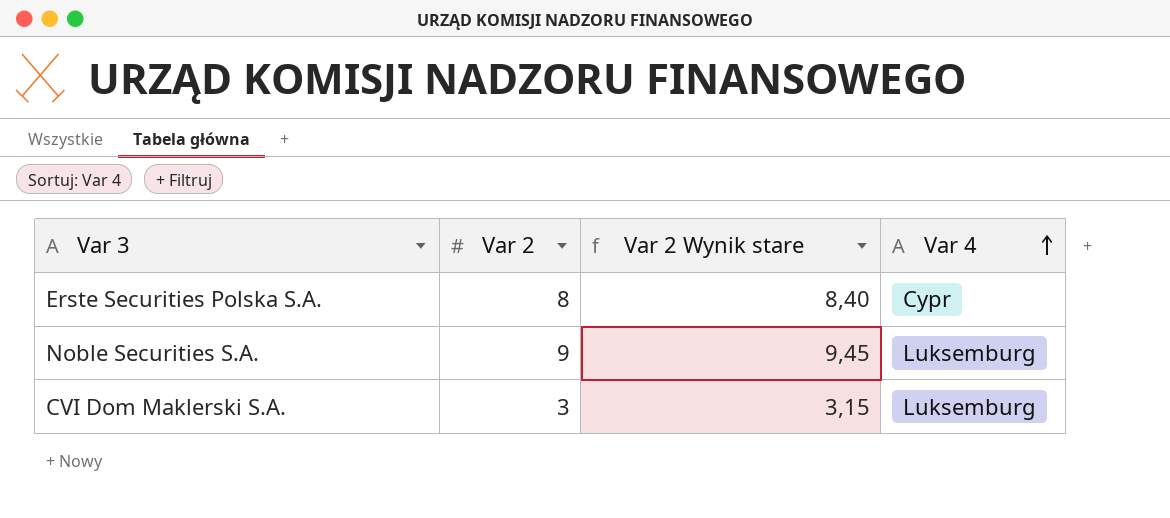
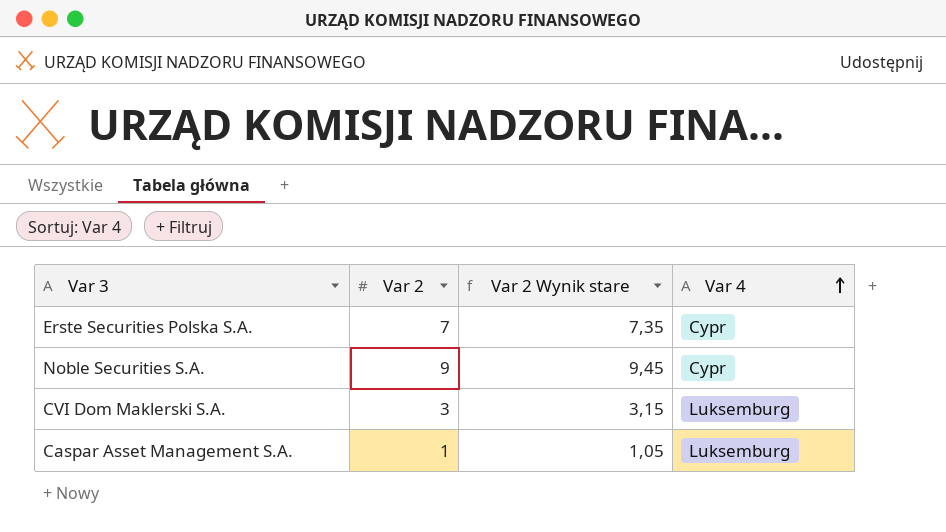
Erste Securities Polska S.A. | Var 2: 8 -> 7
Erste Securities Polska S.A. | Var 2 Wynik stare: 8,40 -> 7,35
Noble Securities S.A. | Var 4: Luksemburg -> Cypr
row Caspar Asset Management S.A.: none -> 1 | 1,05 | Luksemburg

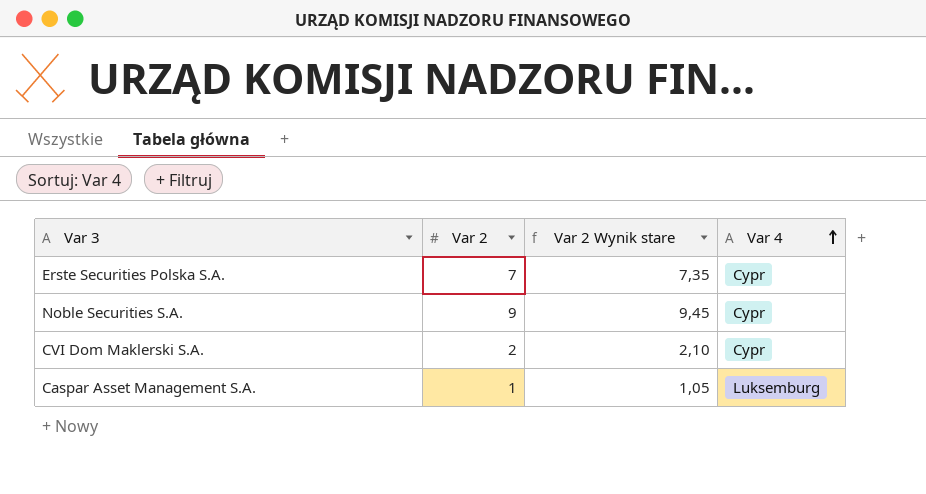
CVI Dom Maklerski S.A. | Var 2: 3 -> 2
CVI Dom Maklerski S.A. | Var 2 Wynik stare: 3,15 -> 2,10
CVI Dom Maklerski S.A. | Var 4: Luksemburg -> Cypr

